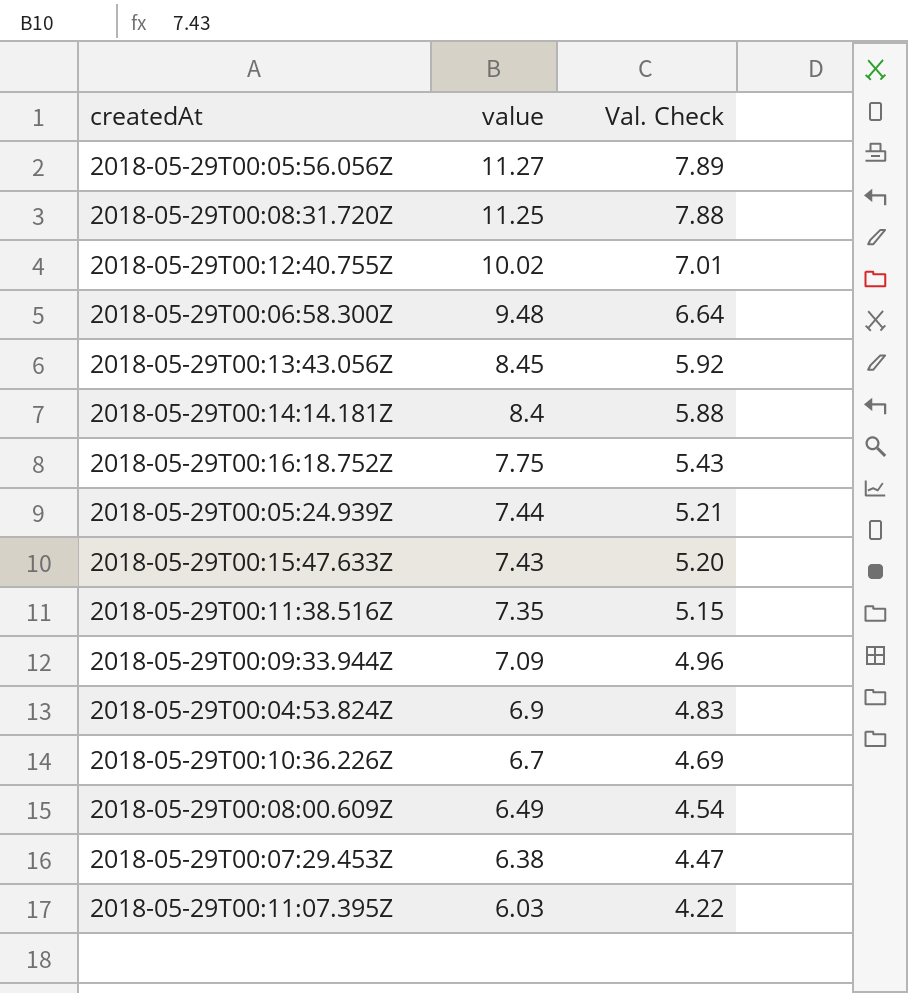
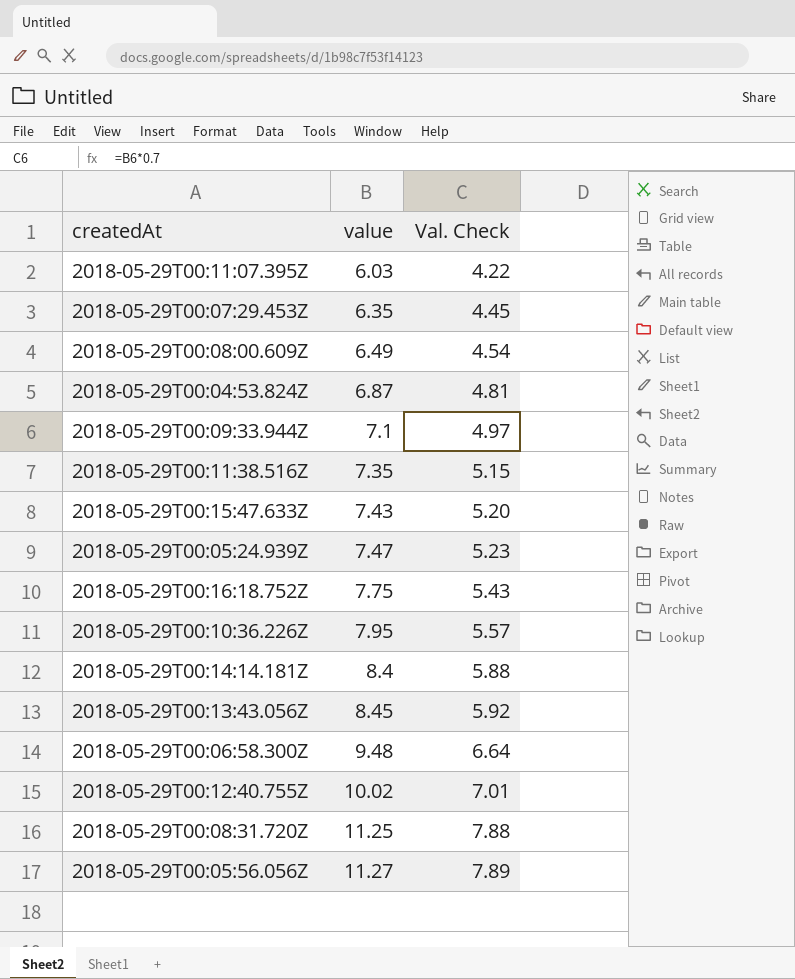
row order: value descending -> value ascending
2018-05-29T00:07:29.453Z | value: 6.38 -> 6.35
2018-05-29T00:07:29.453Z | Val. Check: 4.47 -> 4.45
2018-05-29T00:04:53.824Z | value: 6.9 -> 6.87
2018-05-29T00:04:53.824Z | Val. Check: 4.83 -> 4.81
2018-05-29T00:09:33.944Z | value: 7.09 -> 7.1
2018-05-29T00:09:33.944Z | Val. Check: 4.96 -> 4.97
2018-05-29T00:05:24.939Z | value: 7.44 -> 7.47
2018-05-29T00:05:24.939Z | Val. Check: 5.21 -> 5.23
2018-05-29T00:10:36.226Z | value: 6.7 -> 7.95
2018-05-29T00:10:36.226Z | Val. Check: 4.69 -> 5.57

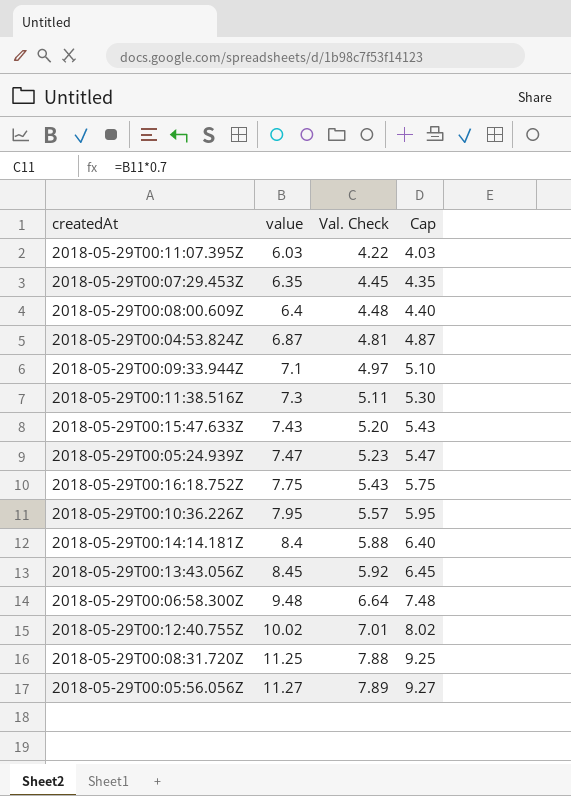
column Cap | formula: none -> [value] - 2
2018-05-29T00:08:00.609Z | value: 6.49 -> 6.4
2018-05-29T00:08:00.609Z | Val. Check: 4.54 -> 4.48
2018-05-29T00:11:38.516Z | value: 7.35 -> 7.3
2018-05-29T00:11:38.516Z | Val. Check: 5.15 -> 5.11

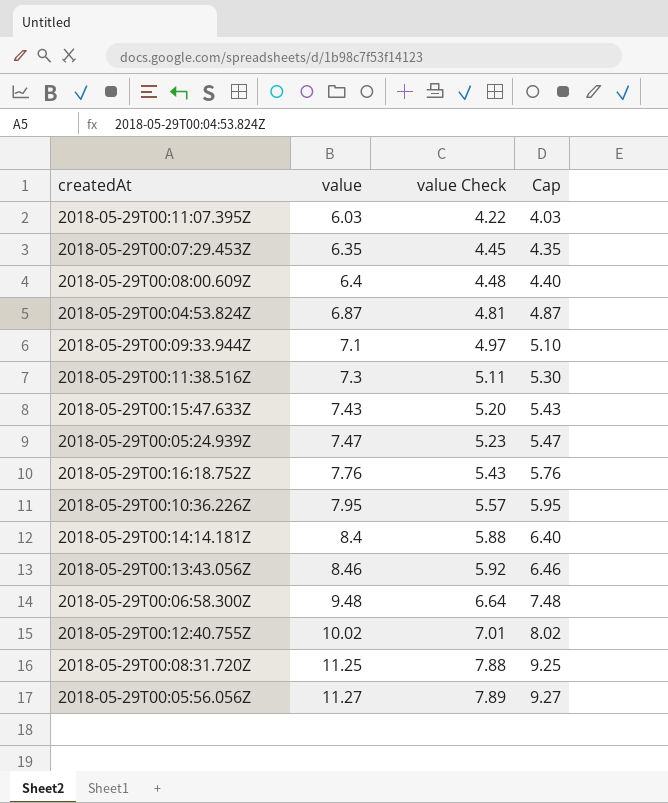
column name: Val. Check -> value Check
2018-05-29T00:16:18.752Z | value: 7.75 -> 7.76
2018-05-29T00:16:18.752Z | Cap: 5.75 -> 5.76
2018-05-29T00:13:43.056Z | value: 8.45 -> 8.46
2018-05-29T00:13:43.056Z | Cap: 6.45 -> 6.46

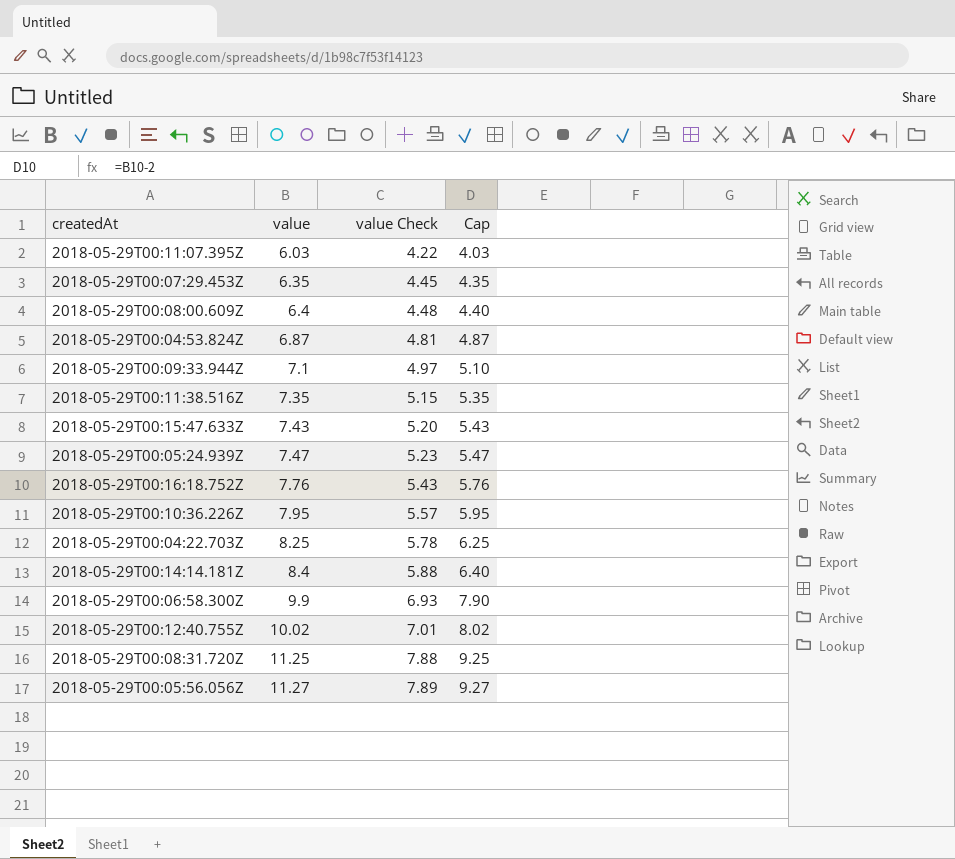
row 2018-05-29T00:13:43.056Z: 8.46 | 5.92 | 6.46 -> none
2018-05-29T00:11:38.516Z | value: 7.3 -> 7.35
2018-05-29T00:11:38.516Z | value Check: 5.11 -> 5.15
2018-05-29T00:11:38.516Z | Cap: 5.30 -> 5.35
row 2018-05-29T00:04:22.703Z: none -> 8.25 | 5.78 | 6.25
2018-05-29T00:06:58.300Z | value: 9.48 -> 9.9
2018-05-29T00:06:58.300Z | value Check: 6.64 -> 6.93
2018-05-29T00:06:58.300Z | Cap: 7.48 -> 7.90

